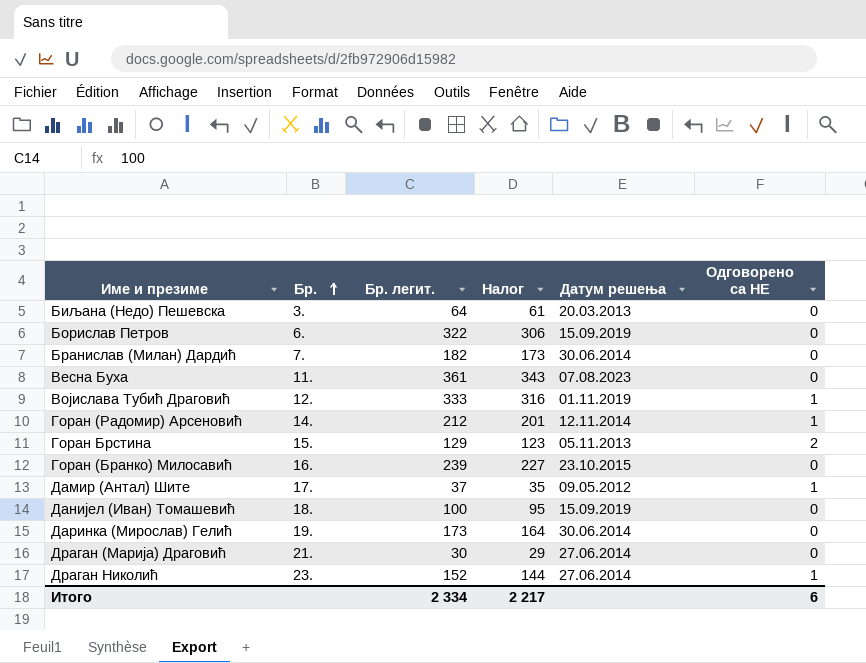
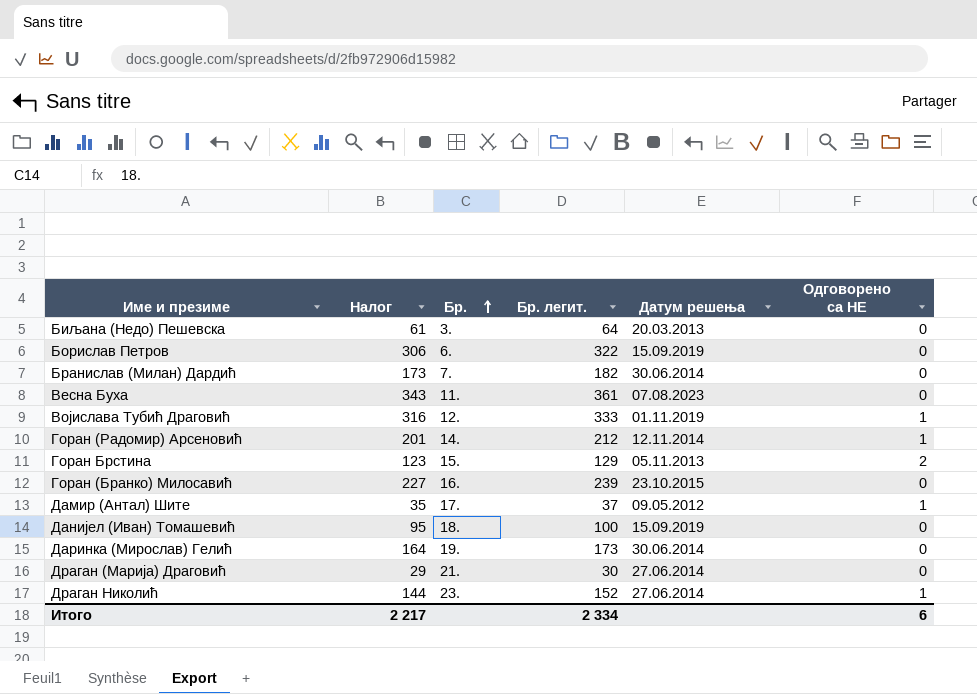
column Налог | position: 4 -> 2

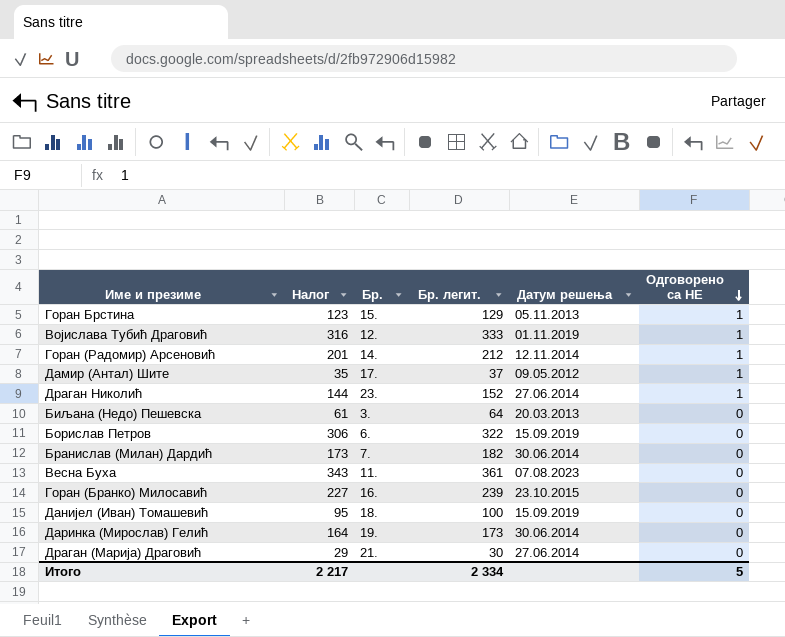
row order: Бр. ascending -> Одговорено са НЕ descending
Горан Брстина | Одговорено са НЕ: 2 -> 1
Итого | Одговорено са НЕ: 6 -> 5

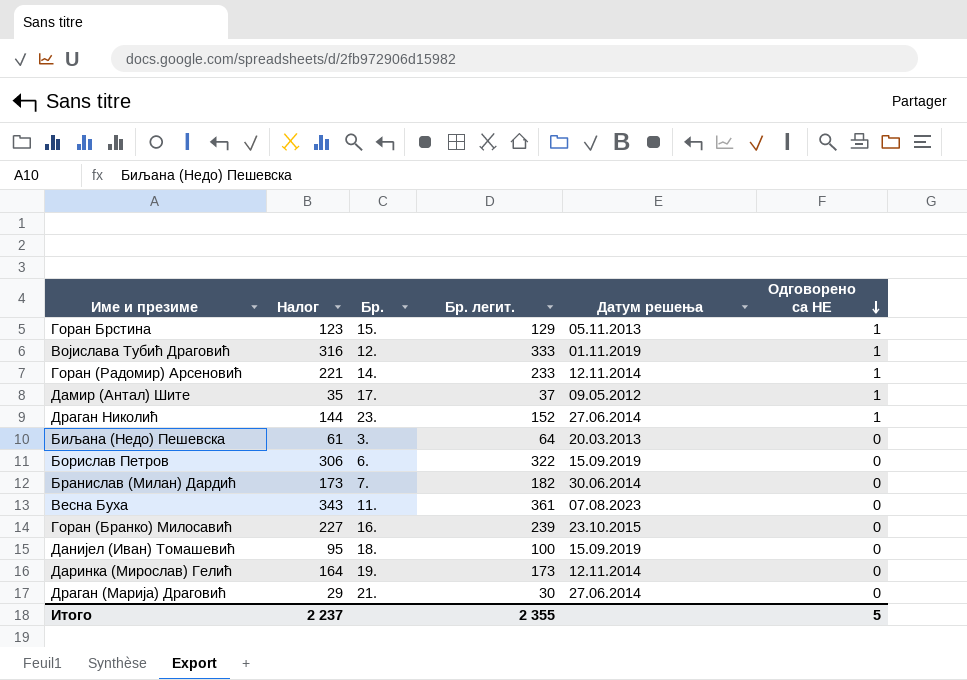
Горан (Радомир) Арсеновић | Налог: 201 -> 221
Горан (Радомир) Арсеновић | Бр. легит.: 212 -> 233
Даринка (Мирослав) Гелић | Датум решења: 30.06.2014 -> 12.11.2014
Итого | Налог: 2 217 -> 2 237
Итого | Бр. легит.: 2 334 -> 2 355

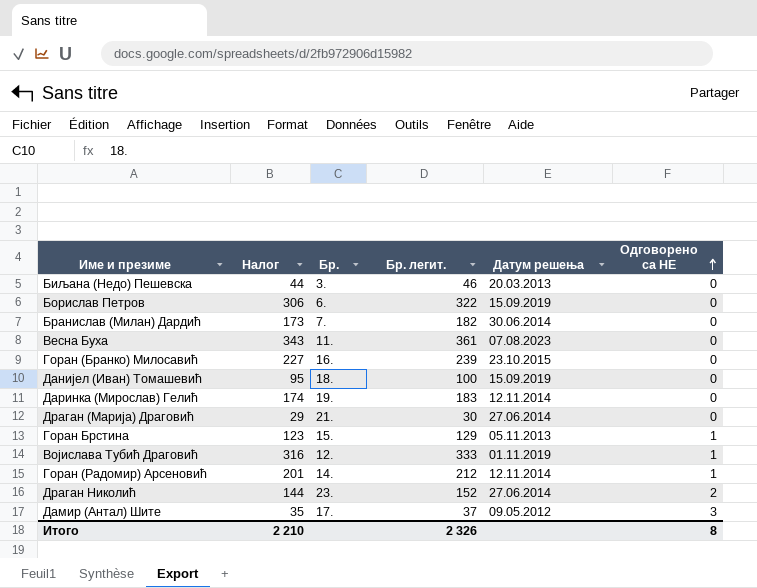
row order: Одговорено са НЕ descending -> Одговорено са НЕ ascending
Биљана (Недо) Пешевска | Налог: 61 -> 44
Биљана (Недо) Пешевска | Бр. легит.: 64 -> 46
Даринка (Мирослав) Гелић | Налог: 164 -> 174
Даринка (Мирослав) Гелић | Бр. легит.: 173 -> 183
Горан (Радомир) Арсеновић | Налог: 221 -> 201
Горан (Радомир) Арсеновић | Бр. легит.: 233 -> 212
Драган Николић | Одговорено са НЕ: 1 -> 2
Дамир (Антал) Шите | Одговорено са НЕ: 1 -> 3
Итого | Налог: 2 237 -> 2 210
Итого | Бр. легит.: 2 355 -> 2 326
Итого | Одговорено са НЕ: 5 -> 8

